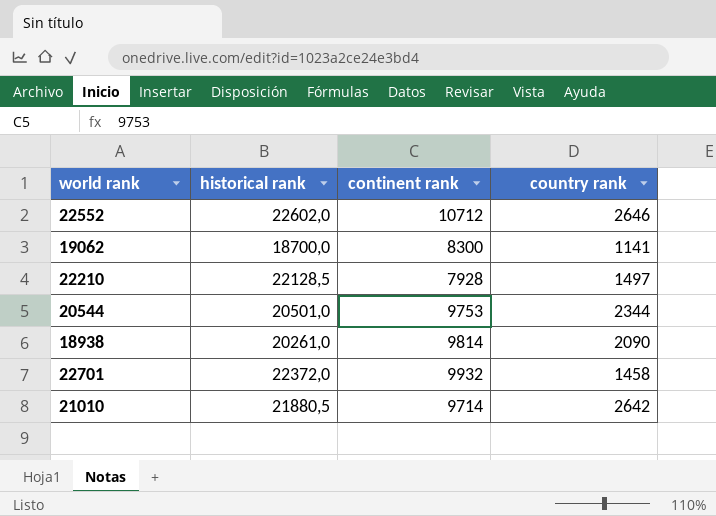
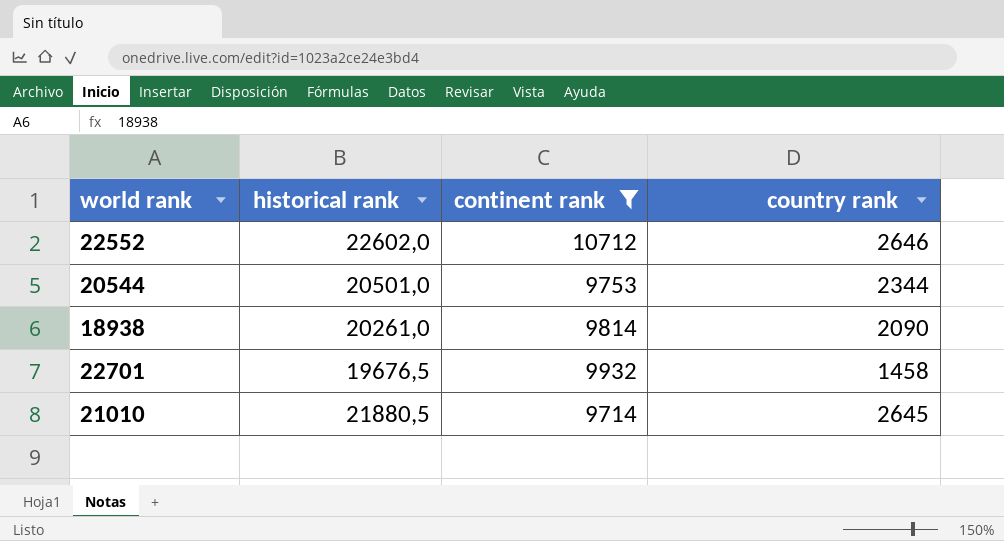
filter: none -> continent rank >= 9714
22701 | historical rank: 22372,0 -> 19676,5
21010 | country rank: 2642 -> 2645

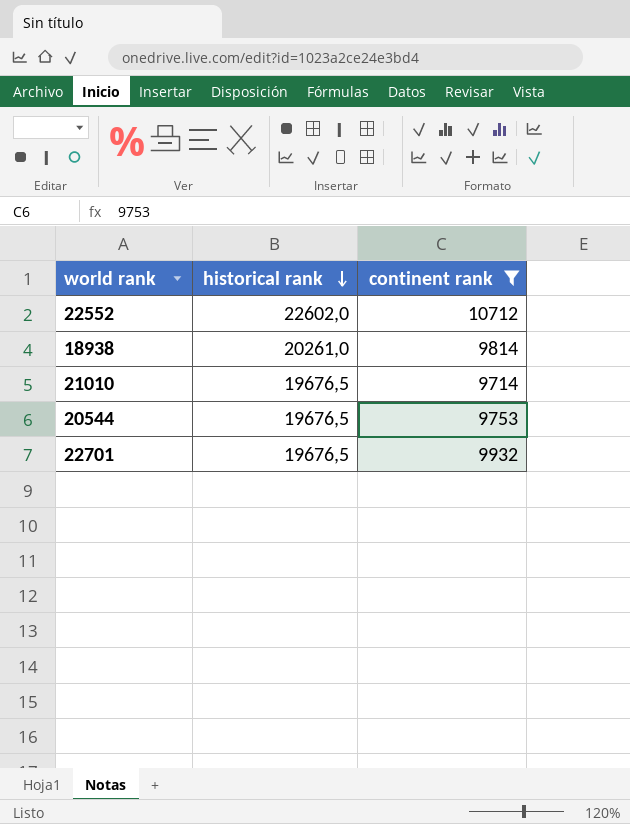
row order: none -> historical rank descending
column country rank | position: 4 -> none
21010 | historical rank: 21880,5 -> 19676,5
20544 | historical rank: 20501,0 -> 19676,5

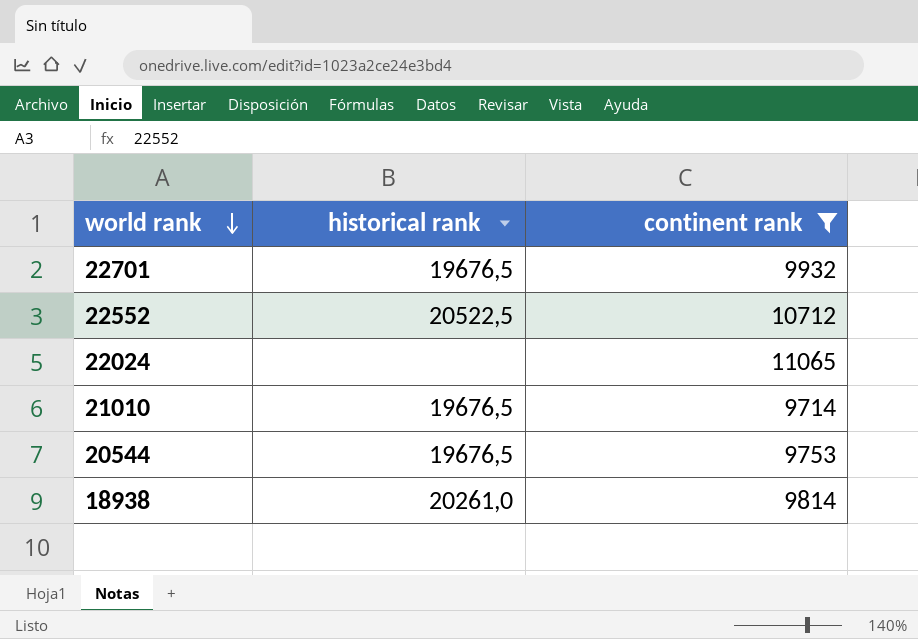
row order: historical rank descending -> world rank descending
22552 | historical rank: 22602,0 -> 20522,5
row 22024: none -> none | 11065

